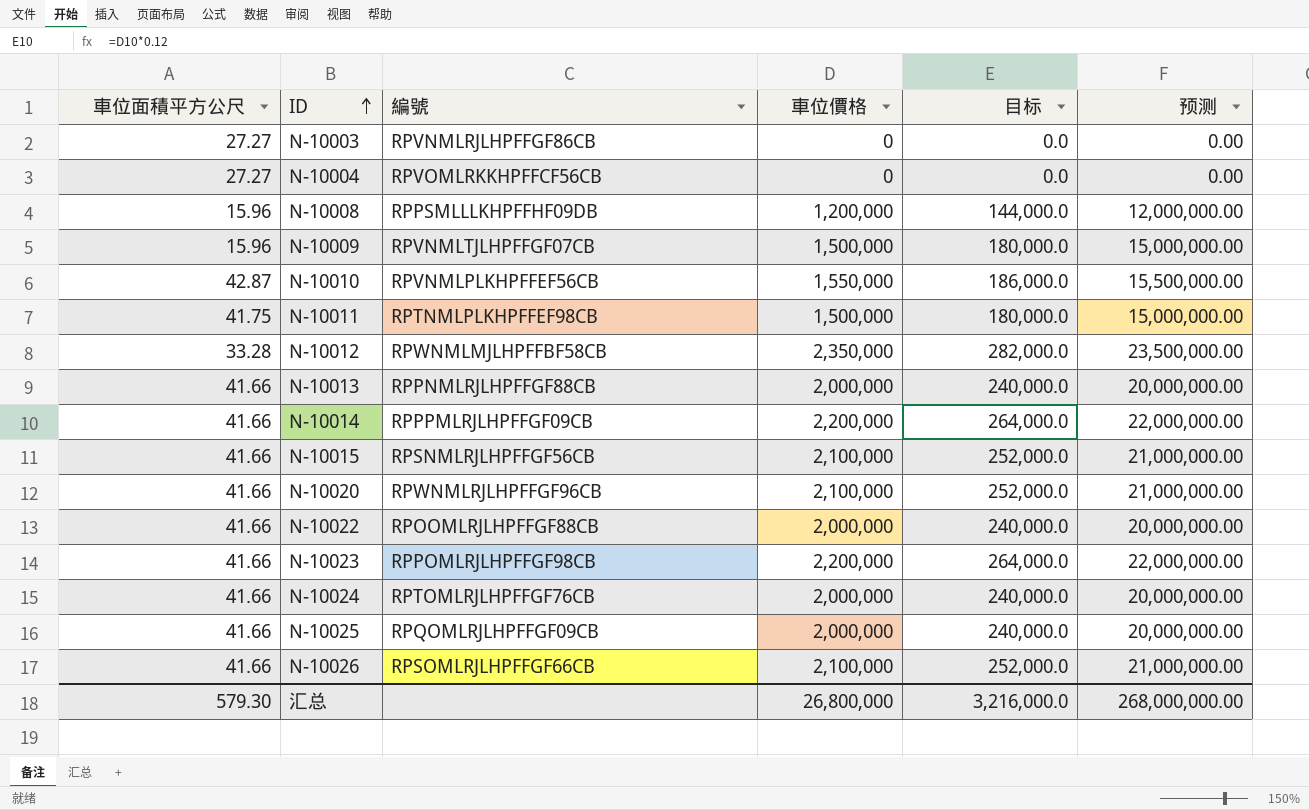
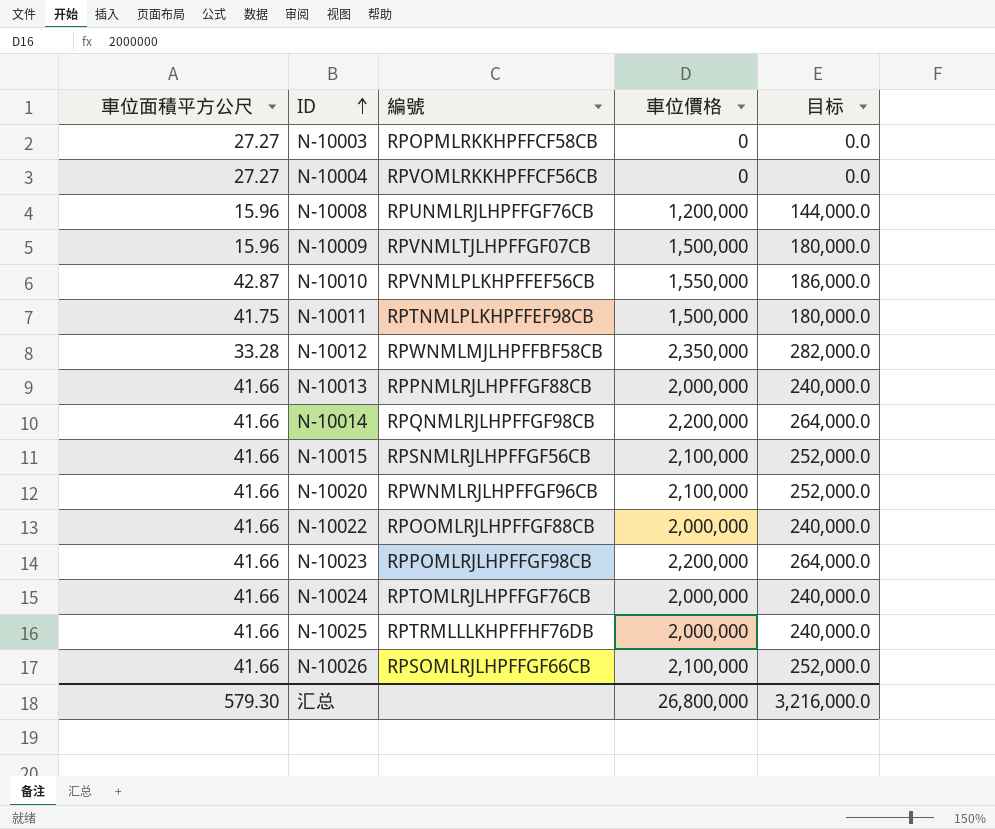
column 预测 | formula: [車位價格] * 10 -> none
N-10003 | 編號: RPVNMLRJLHPFFGF86CB -> RPOPMLRKKHPFFCF58CB
N-10008 | 編號: RPPSMLLLKHPFFHF09DB -> RPUNMLRJLHPFFGF76CB
N-10014 | 編號: RPPPMLRJLHPFFGF09CB -> RPQNMLRJLHPFFGF98CB
N-10025 | 編號: RPQOMLRJLHPFFGF09CB -> RPTRMLLLKHPFFHF76DB

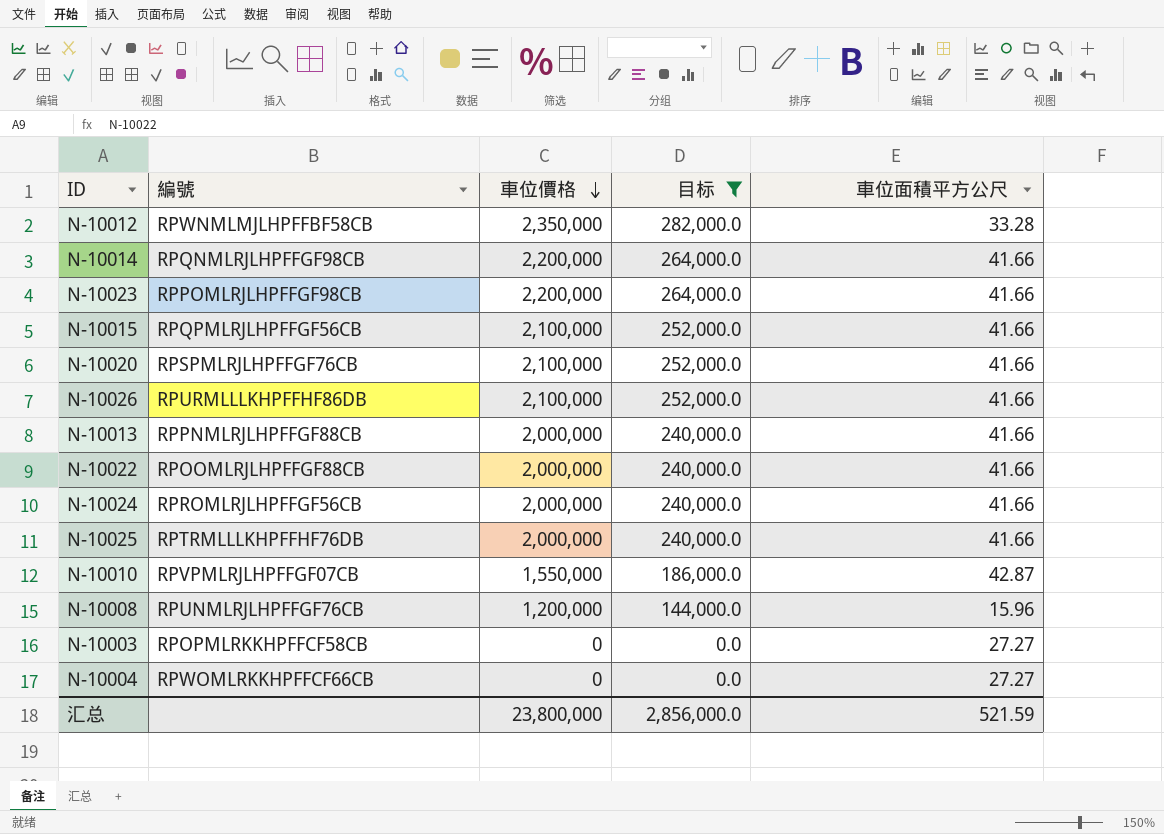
filter: none -> 目标 != 180,000.0
row order: ID ascending -> 車位價格 descending
column 車位面積平方公尺 | position: 1 -> 5
N-10015 | 編號: RPSNMLRJLHPFFGF56CB -> RPQPMLRJLHPFFGF56CB
N-10020 | 編號: RPWNMLRJLHPFFGF96CB -> RPSPMLRJLHPFFGF76CB
N-10026 | 編號: RPSOMLRJLHPFFGF66CB -> RPURMLLLKHPFFHF86DB
N-10024 | 編號: RPTOMLRJLHPFFGF76CB -> RPROMLRJLHPFFGF56CB
N-10010 | 編號: RPVNMLPLKHPFFEF56CB -> RPVPMLRJLHPFFGF07CB
N-10004 | 編號: RPVOMLRKKHPFFCF56CB -> RPWOMLRKKHPFFCF66CB
汇总 | 車位價格: 26,800,000 -> 23,800,000
汇总 | 目标: 3,216,000.0 -> 2,856,000.0
汇总 | 車位面積平方公尺: 579.30 -> 521.59

